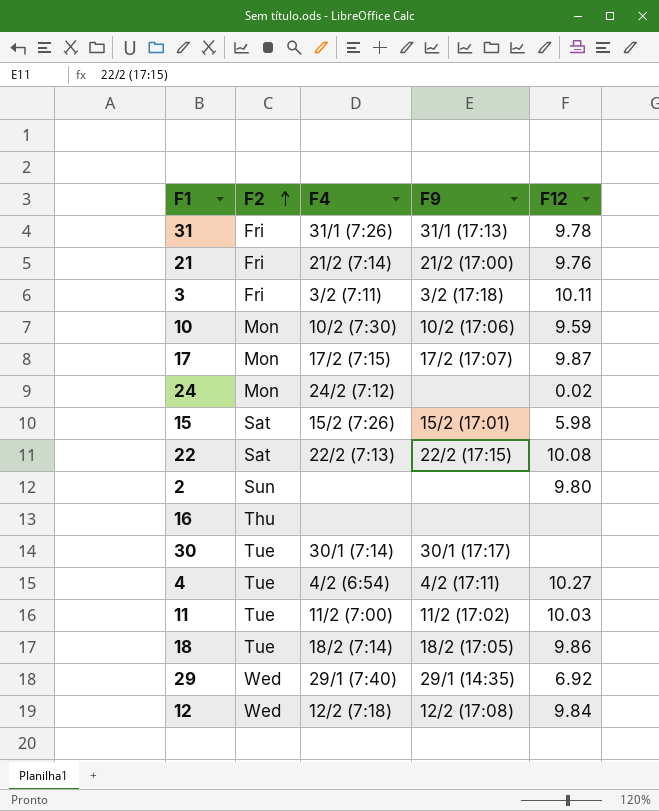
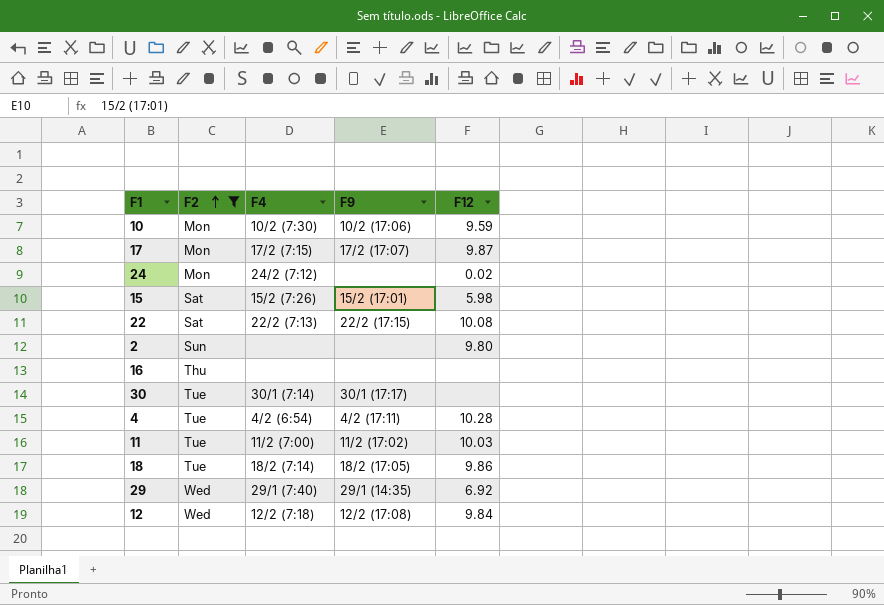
filter: none -> F2 != Fri
4 | F12: 10.27 -> 10.28

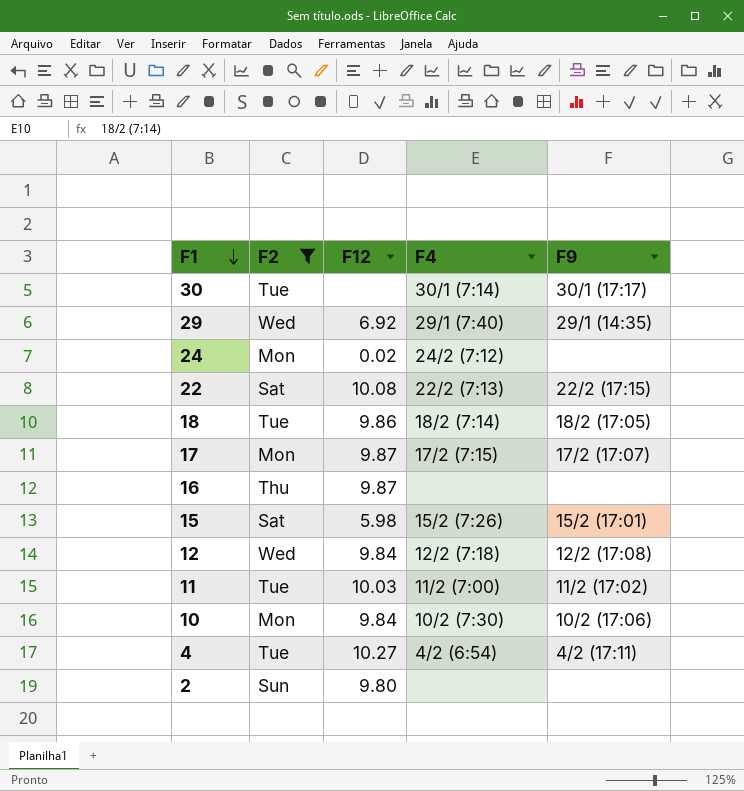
row order: F2 ascending -> F1 descending
column F12 | position: 5 -> 3
16 | F12: none -> 9.87
10 | F12: 9.59 -> 9.84
4 | F12: 10.28 -> 10.27

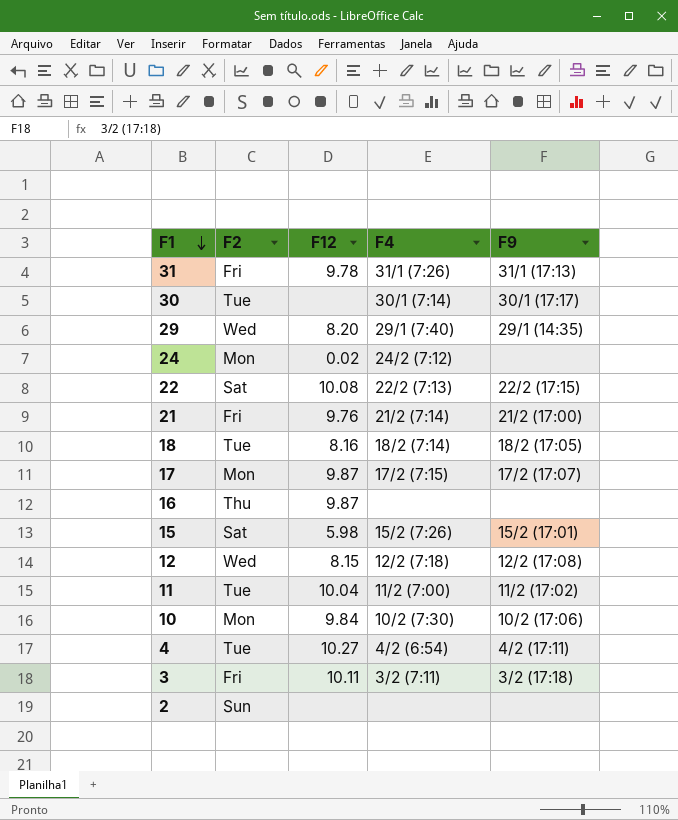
filter: F2 != Fri -> none
29 | F12: 6.92 -> 8.20
18 | F12: 9.86 -> 8.16
12 | F12: 9.84 -> 8.15
11 | F12: 10.03 -> 10.04
2 | F12: 9.80 -> none

